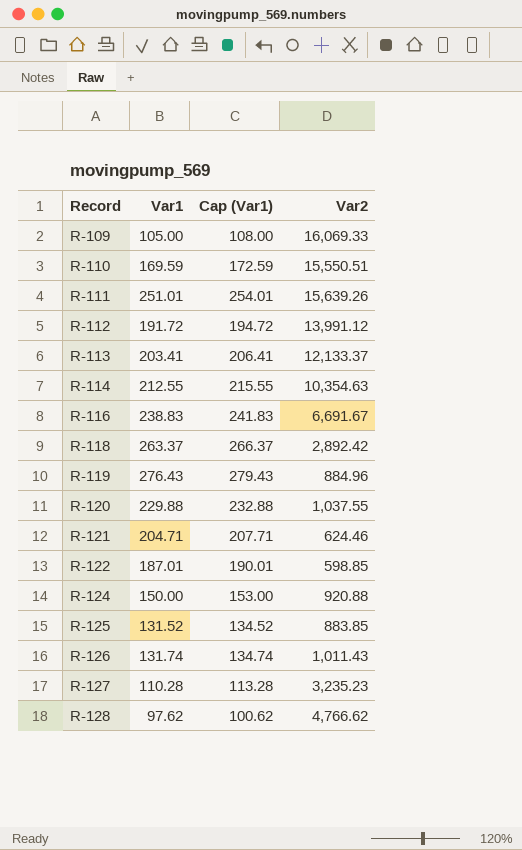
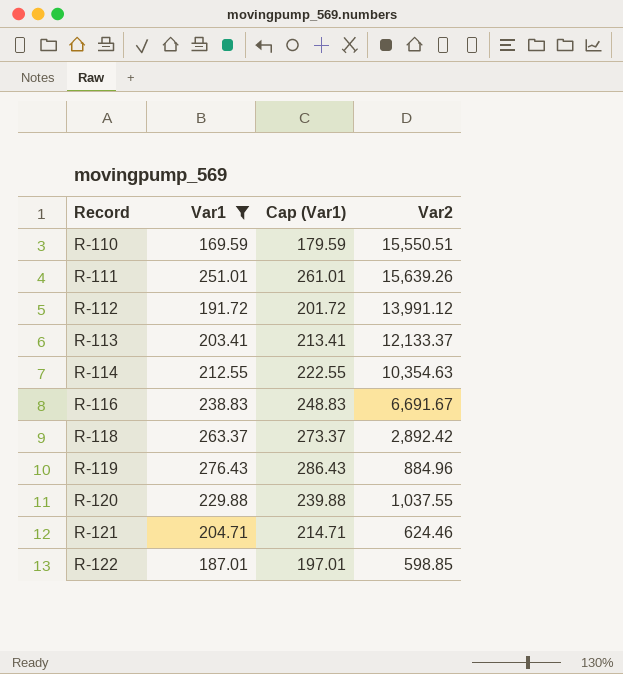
filter: none -> Var1 >= 169.59
column Cap (Var1) | formula: [Var1] + 3 -> [Var1] + 10

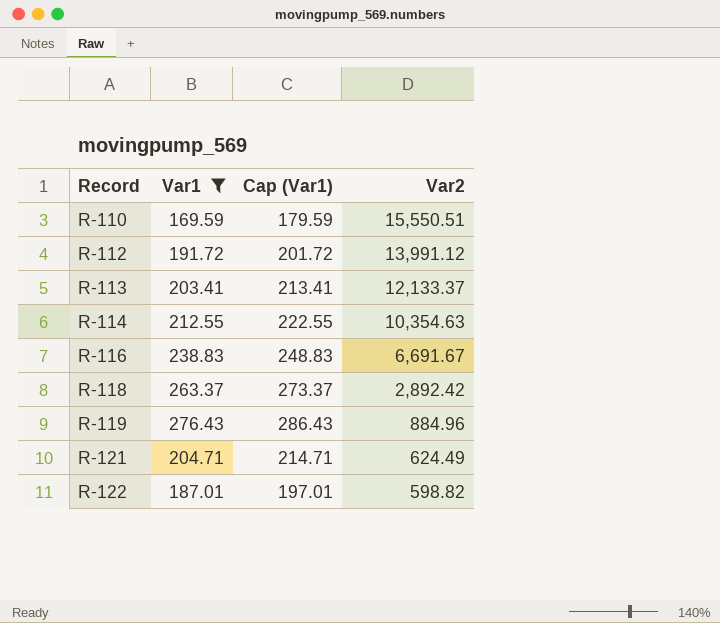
row R-111: 251.01 | 261.01 | 15,639.26 -> none
row R-120: 229.88 | 239.88 | 1,037.55 -> none
R-121 | Var2: 624.46 -> 624.49
R-122 | Var2: 598.85 -> 598.82

